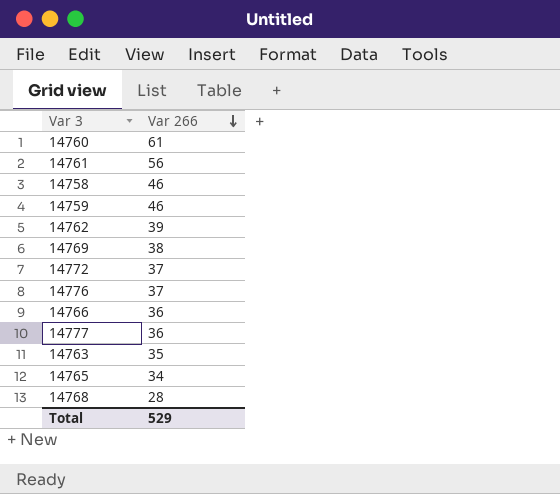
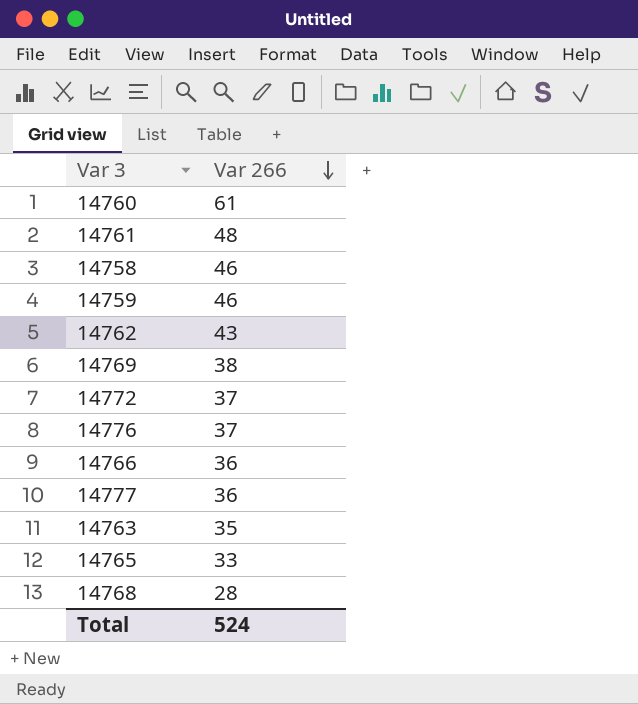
14761 | Var 266: 56 -> 48
14762 | Var 266: 39 -> 43
14765 | Var 266: 34 -> 33
Total | Var 266: 529 -> 524

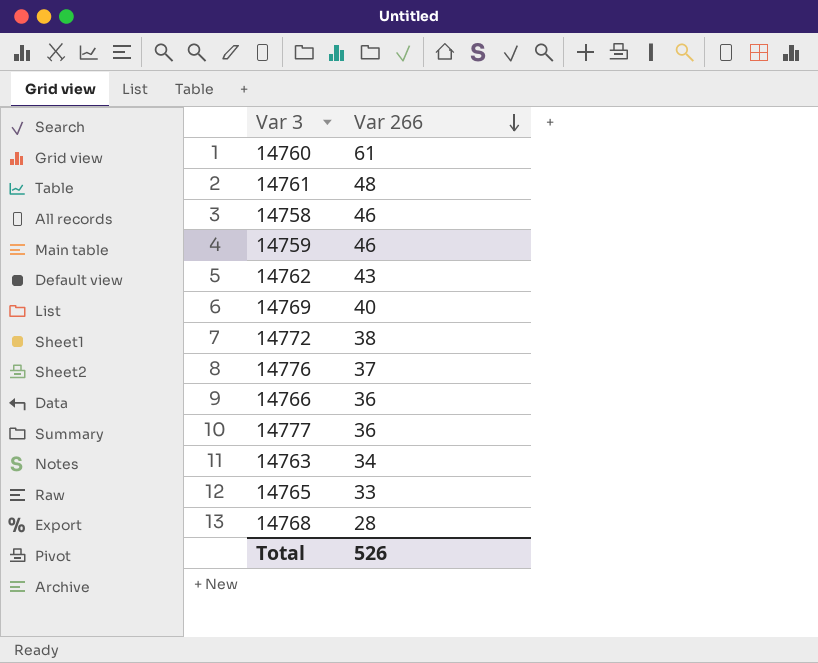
14769 | Var 266: 38 -> 40
14772 | Var 266: 37 -> 38
14763 | Var 266: 35 -> 34
Total | Var 266: 524 -> 526

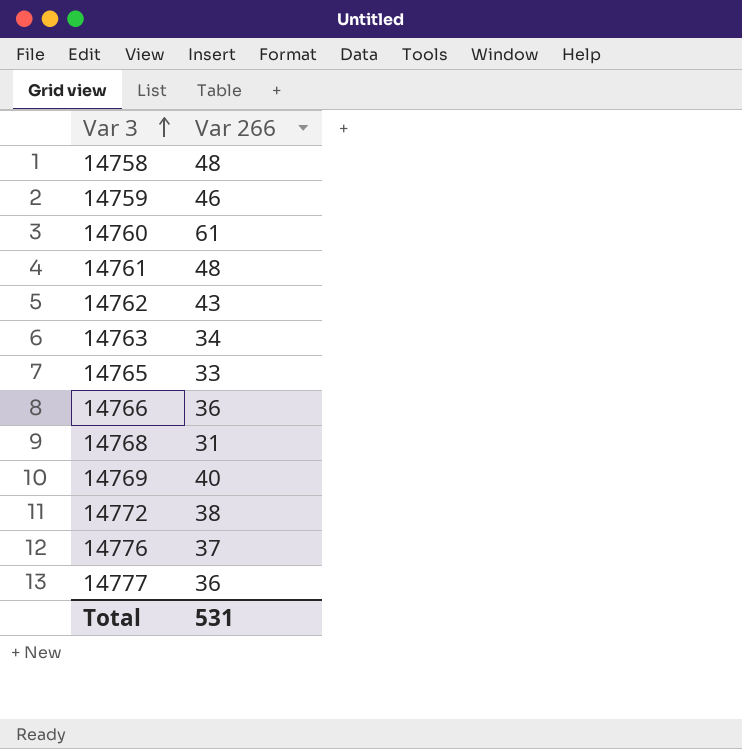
row order: Var 266 descending -> Var 3 ascending
14758 | Var 266: 46 -> 48
14768 | Var 266: 28 -> 31
Total | Var 266: 526 -> 531

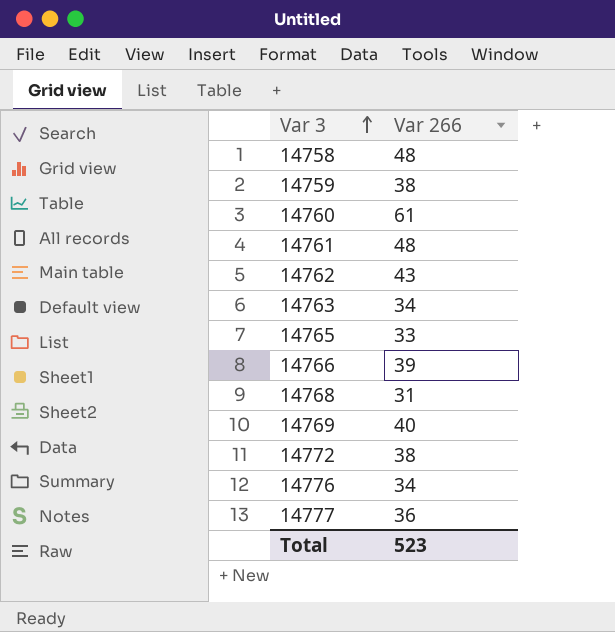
14759 | Var 266: 46 -> 38
14766 | Var 266: 36 -> 39
14776 | Var 266: 37 -> 34
Total | Var 266: 531 -> 523

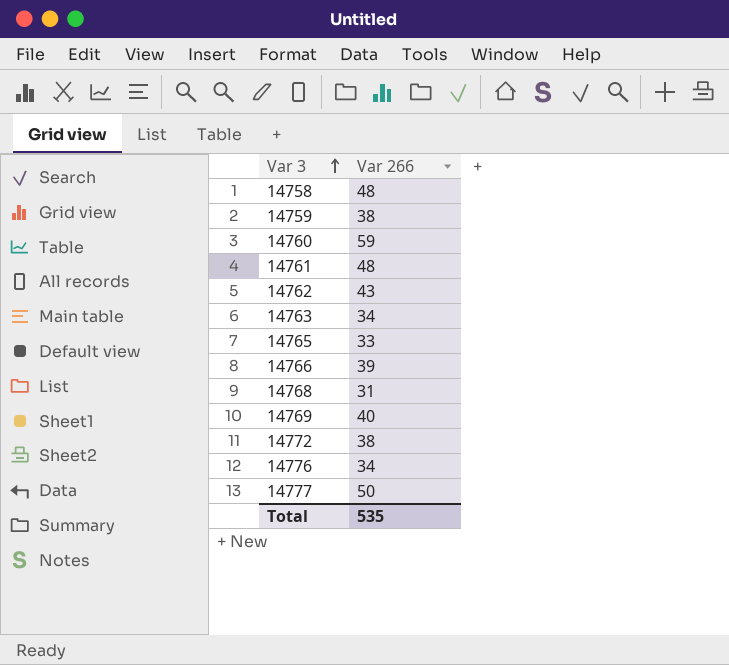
14760 | Var 266: 61 -> 59
14777 | Var 266: 36 -> 50
Total | Var 266: 523 -> 535

